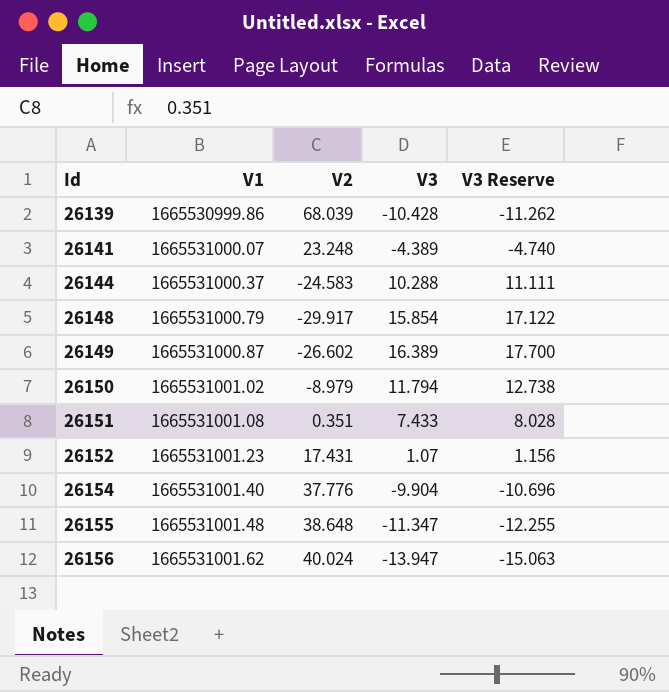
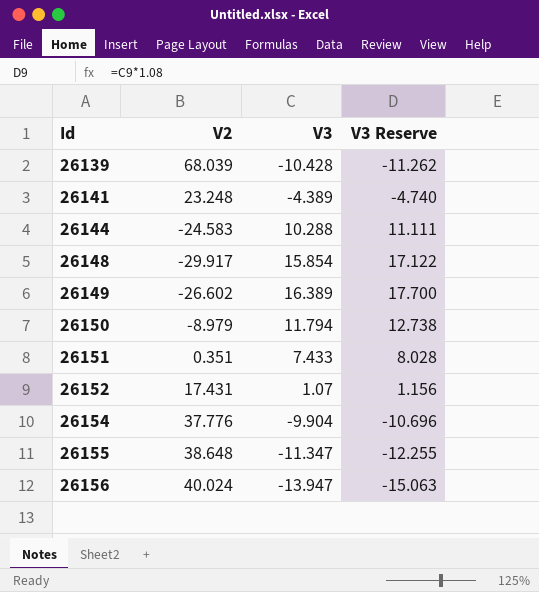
column V1 | position: 2 -> none

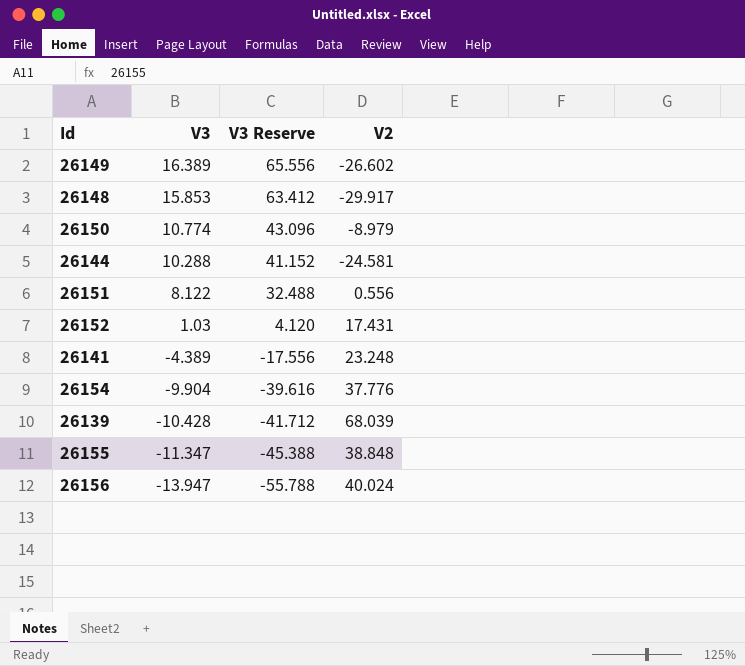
row order: Id ascending -> V3 descending
column V3 Reserve | formula: [V3] * 1.08 -> [V3] * 4
column V2 | position: 2 -> 4
26148 | V3: 15.854 -> 15.853
26150 | V3: 11.794 -> 10.774
26144 | V2: -24.583 -> -24.581
26151 | V3: 7.433 -> 8.122
26151 | V2: 0.351 -> 0.556
26152 | V3: 1.07 -> 1.03
26155 | V2: 38.648 -> 38.848

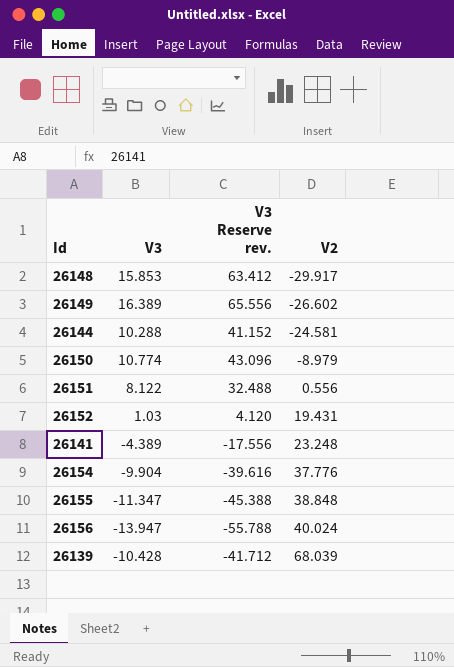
row order: V3 descending -> V2 ascending
column name: V3 Reserve -> V3 Reserve rev.
26152 | V2: 17.431 -> 19.431

